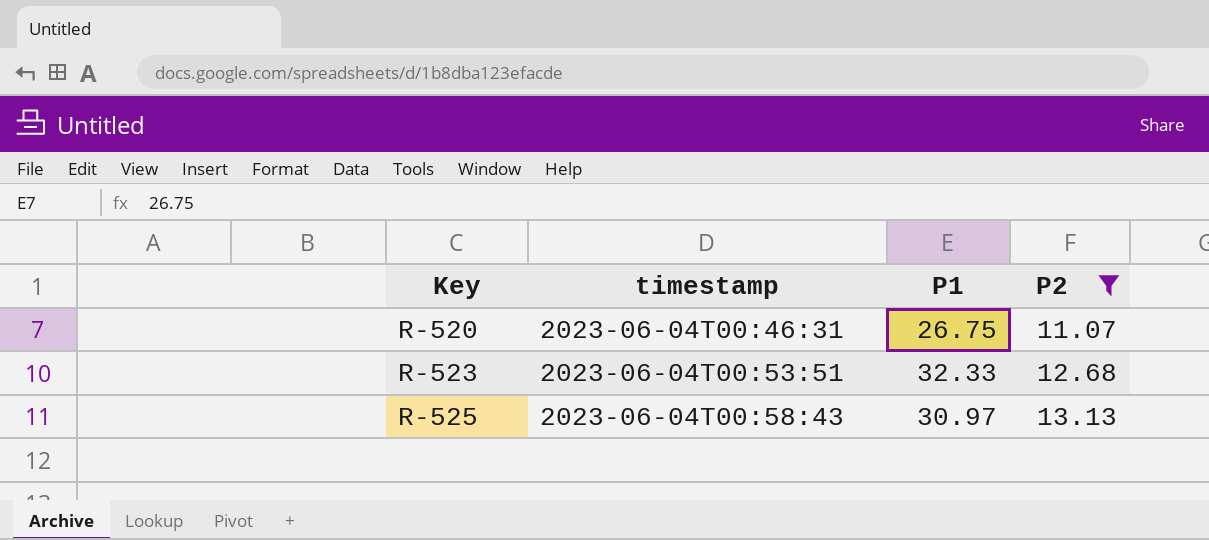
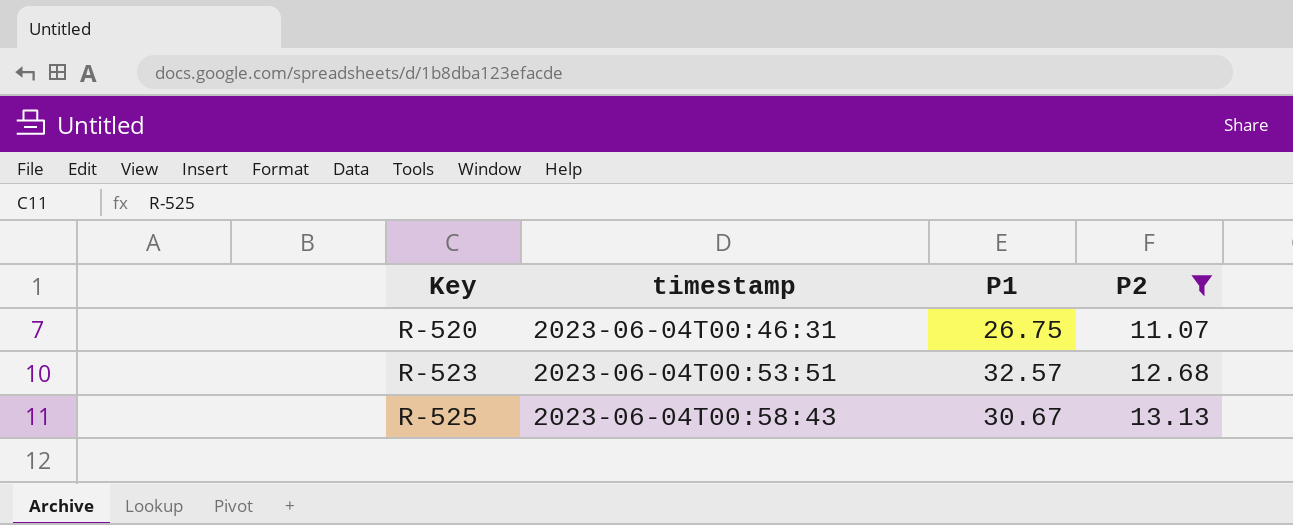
R-523 | P1: 32.33 -> 32.57
R-525 | P1: 30.97 -> 30.67

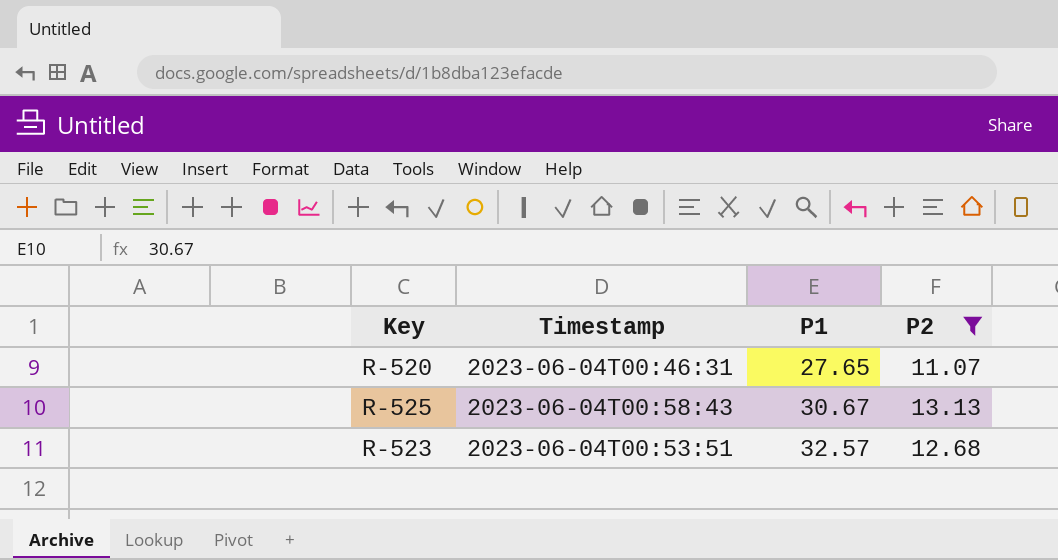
row order: Key ascending -> P1 ascending
column name: timestamp -> Timestamp
R-520 | P1: 26.75 -> 27.65

